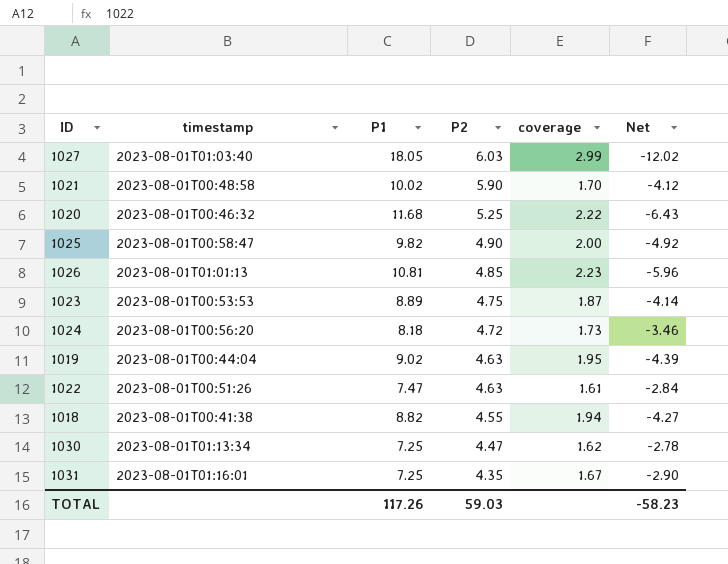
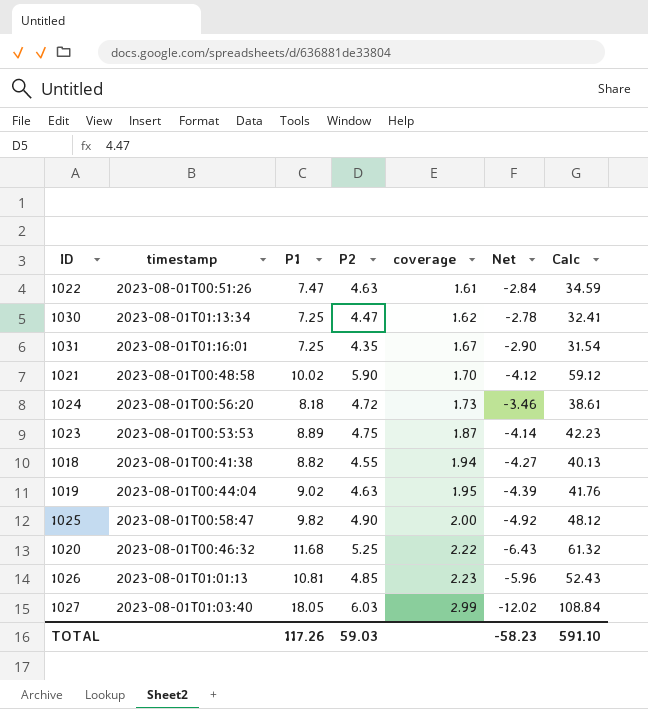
row order: P2 descending -> coverage ascending
column Calc | formula: none -> [P1] * [P2]

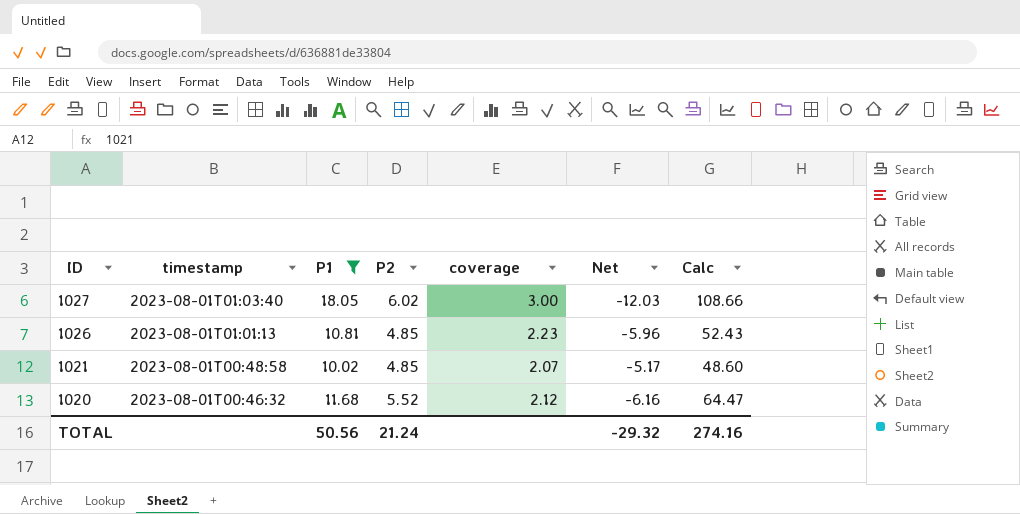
filter: none -> P1 >= 10.02
row order: coverage ascending -> ID descending
1027 | P2: 6.03 -> 6.02
1027 | coverage: 2.99 -> 3.00
1027 | Net: -12.02 -> -12.03
1027 | Calc: 108.84 -> 108.66
1021 | P2: 5.90 -> 4.85
1021 | coverage: 1.70 -> 2.07
1021 | Net: -4.12 -> -5.17
1021 | Calc: 59.12 -> 48.60
1020 | P2: 5.25 -> 5.52
1020 | coverage: 2.22 -> 2.12
1020 | Net: -6.43 -> -6.16
1020 | Calc: 61.32 -> 64.47
TOTAL | P1: 117.26 -> 50.56
TOTAL | P2: 59.03 -> 21.24
TOTAL | Net: -58.23 -> -29.32
TOTAL | Calc: 591.10 -> 274.16

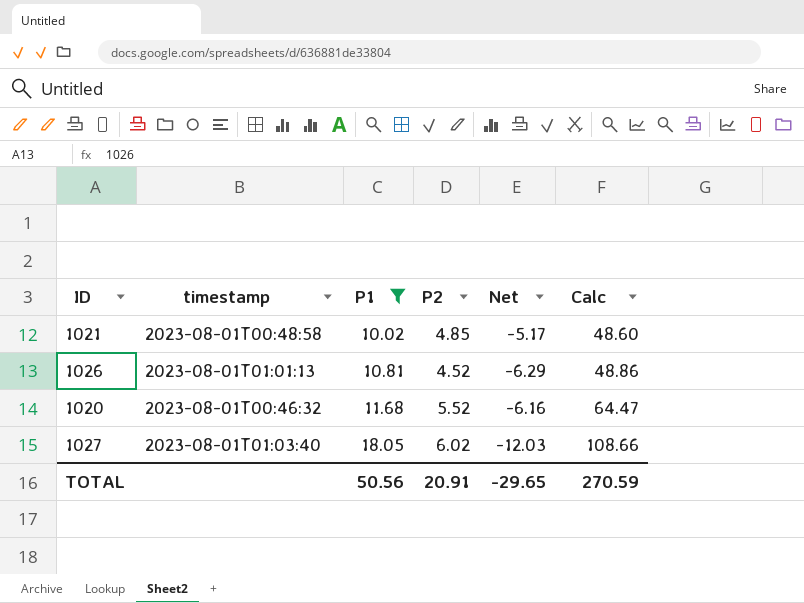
row order: ID descending -> P1 ascending
column coverage | formula: [P1] / [P2] -> none
1026 | P2: 4.85 -> 4.52
1026 | Net: -5.96 -> -6.29
1026 | Calc: 52.43 -> 48.86
TOTAL | P2: 21.24 -> 20.91
TOTAL | Net: -29.32 -> -29.65
TOTAL | Calc: 274.16 -> 270.59

